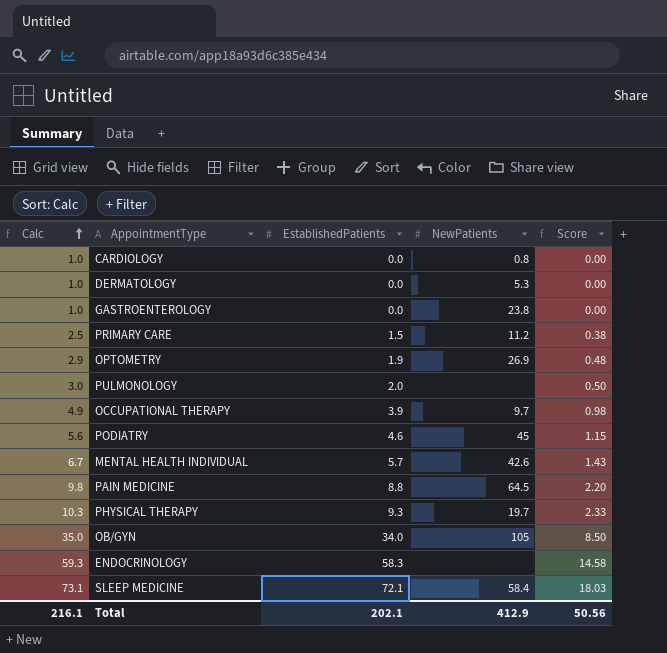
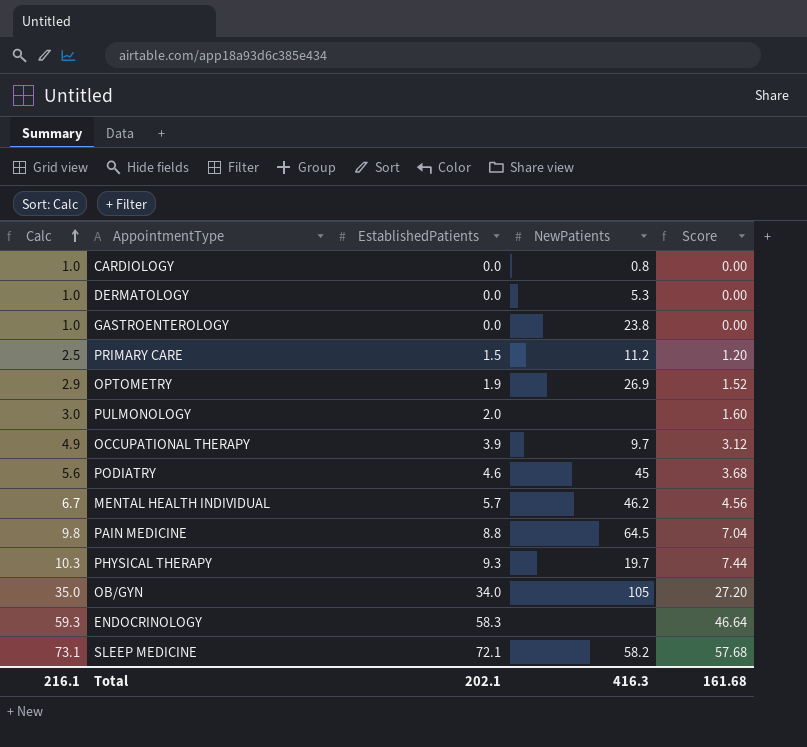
column Score | formula: [EstablishedPatients] * 0.25 -> [EstablishedPatients] * 0.8
MENTAL HEALTH INDIVIDUAL | NewPatients: 42.6 -> 46.2
SLEEP MEDICINE | NewPatients: 58.4 -> 58.2
Total | NewPatients: 412.9 -> 416.3
Total | Score: 50.56 -> 161.68

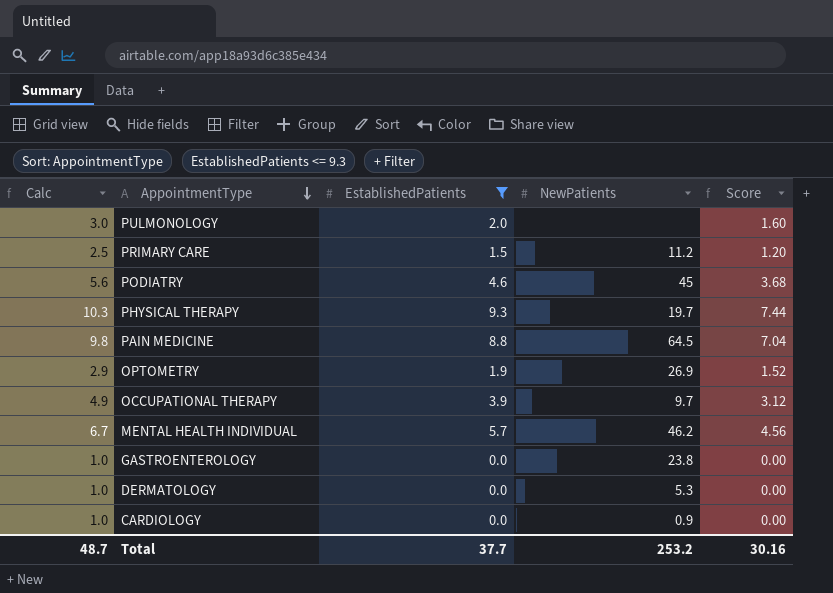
filter: none -> EstablishedPatients <= 9.3
row order: Calc ascending -> AppointmentType descending
CARDIOLOGY | NewPatients: 0.8 -> 0.9
Total | Calc: 216.1 -> 48.7
Total | EstablishedPatients: 202.1 -> 37.7
Total | NewPatients: 416.3 -> 253.2
Total | Score: 161.68 -> 30.16

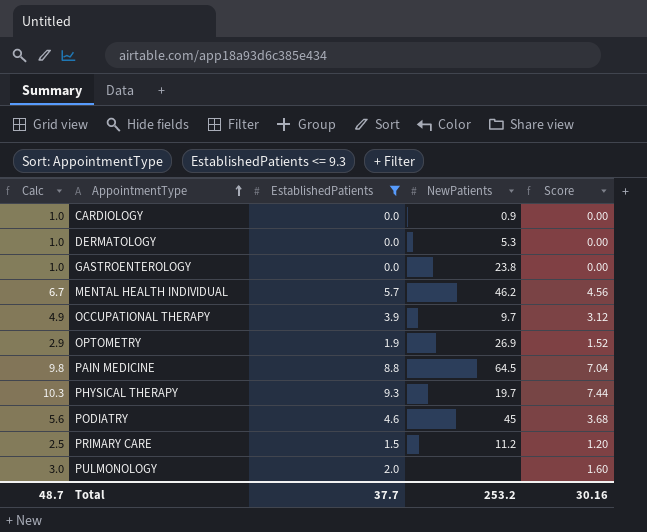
row order: AppointmentType descending -> AppointmentType ascending

